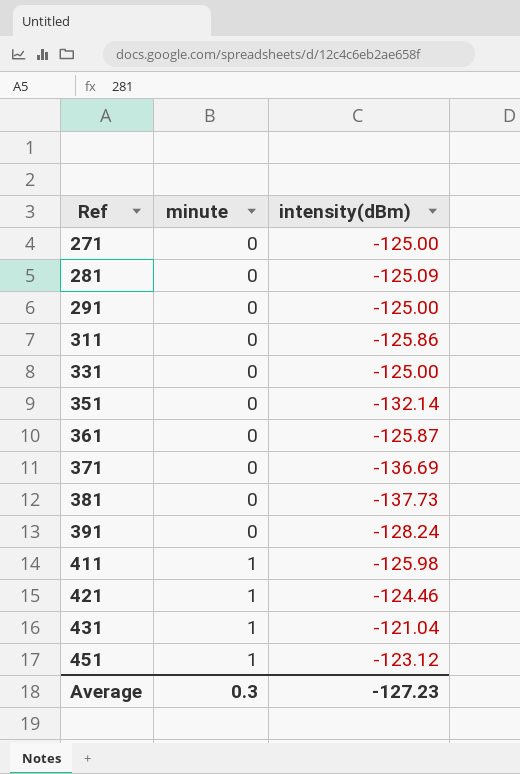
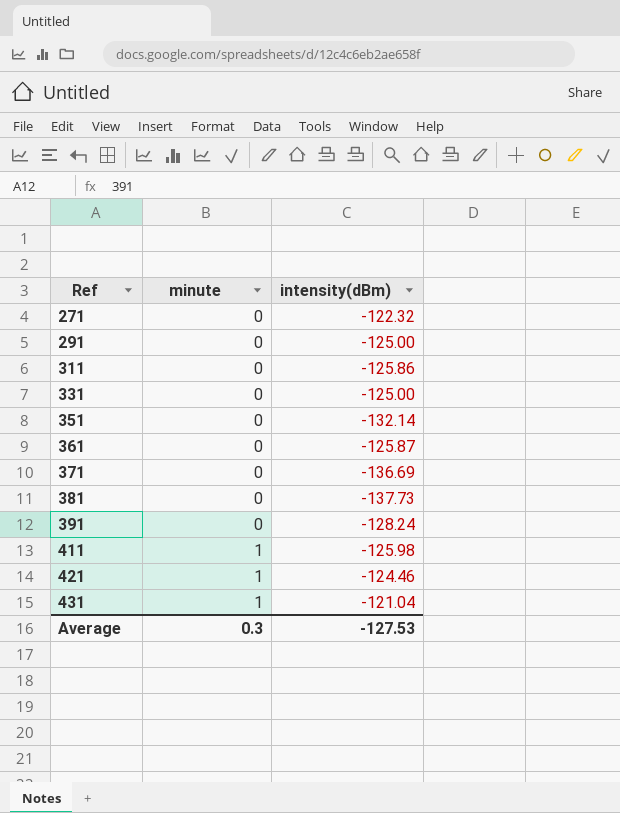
row 281: 0 | -125.09 -> none
row 451: 1 | -123.12 -> none
271 | intensity(dBm): -125.00 -> -122.32
Average | intensity(dBm): -127.23 -> -127.53

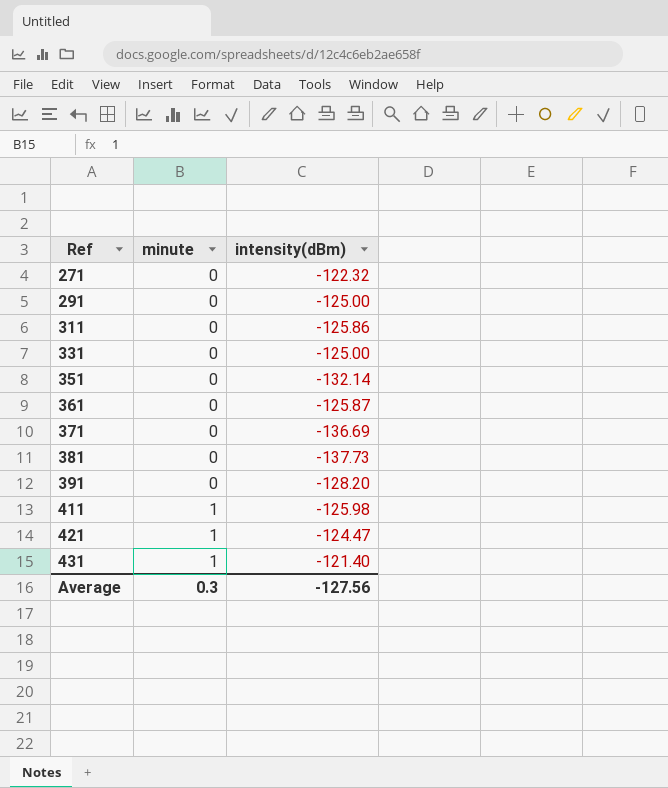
391 | intensity(dBm): -128.24 -> -128.20
421 | intensity(dBm): -124.46 -> -124.47
431 | intensity(dBm): -121.04 -> -121.40
Average | intensity(dBm): -127.53 -> -127.56

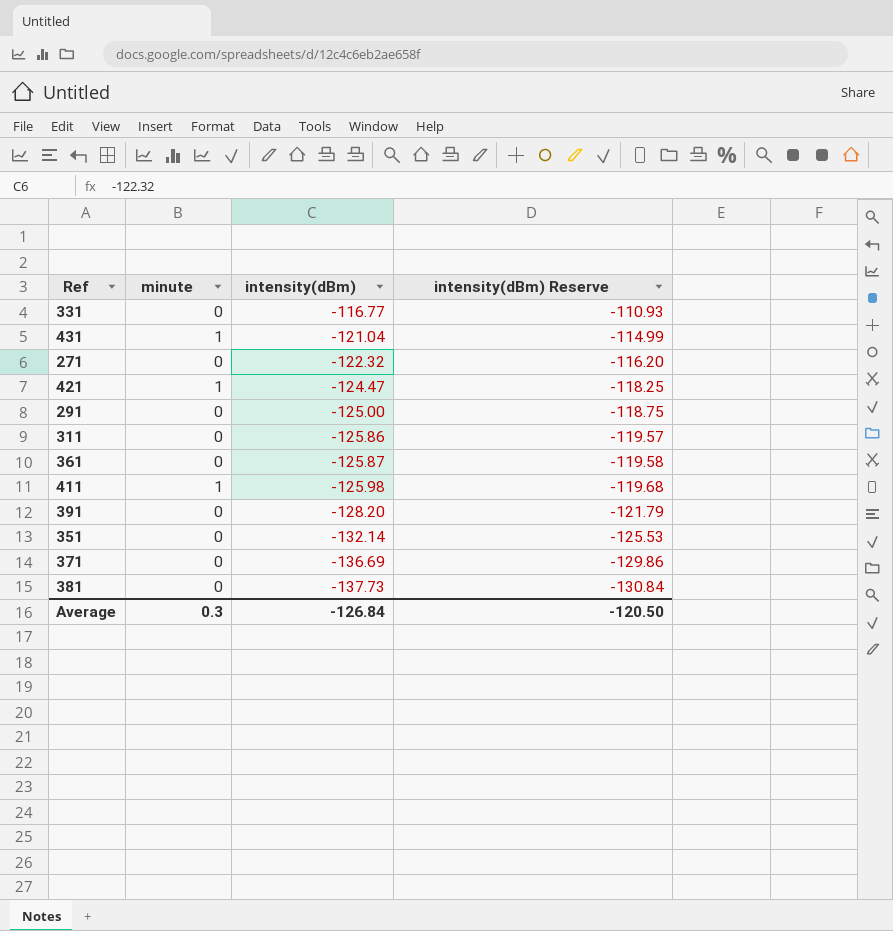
row order: Ref ascending -> intensity(dBm) descending
column intensity(dBm) Reserve | formula: none -> [intensity(dBm)] * 0.95
331 | intensity(dBm): -125.00 -> -116.77
431 | intensity(dBm): -121.40 -> -121.04
Average | intensity(dBm): -127.56 -> -126.84

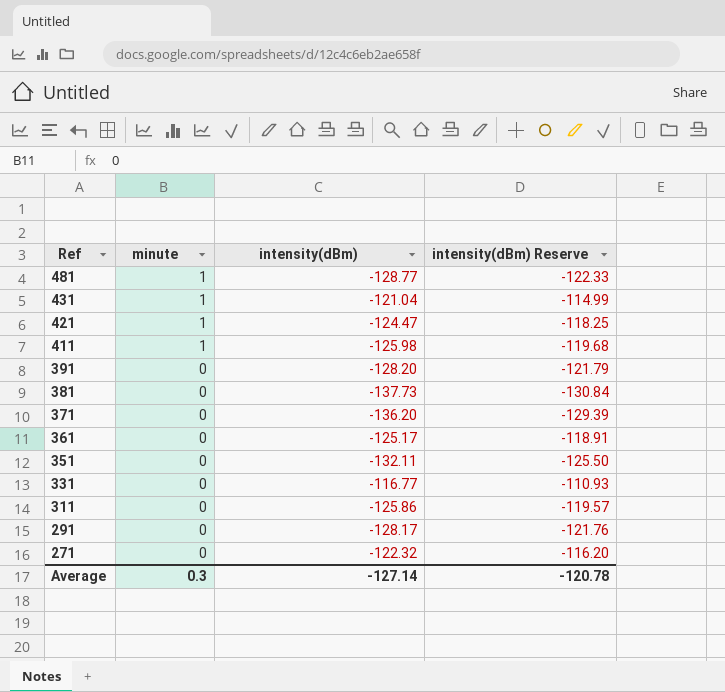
row order: intensity(dBm) descending -> Ref descending
row 481: none -> 1 | -128.77 | -122.33
371 | intensity(dBm): -136.69 -> -136.20
371 | intensity(dBm) Reserve: -129.86 -> -129.39
361 | intensity(dBm): -125.87 -> -125.17
361 | intensity(dBm) Reserve: -119.58 -> -118.91
351 | intensity(dBm): -132.14 -> -132.11
351 | intensity(dBm) Reserve: -125.53 -> -125.50
291 | intensity(dBm): -125.00 -> -128.17
291 | intensity(dBm) Reserve: -118.75 -> -121.76
Average | intensity(dBm): -126.84 -> -127.14
Average | intensity(dBm) Reserve: -120.50 -> -120.78

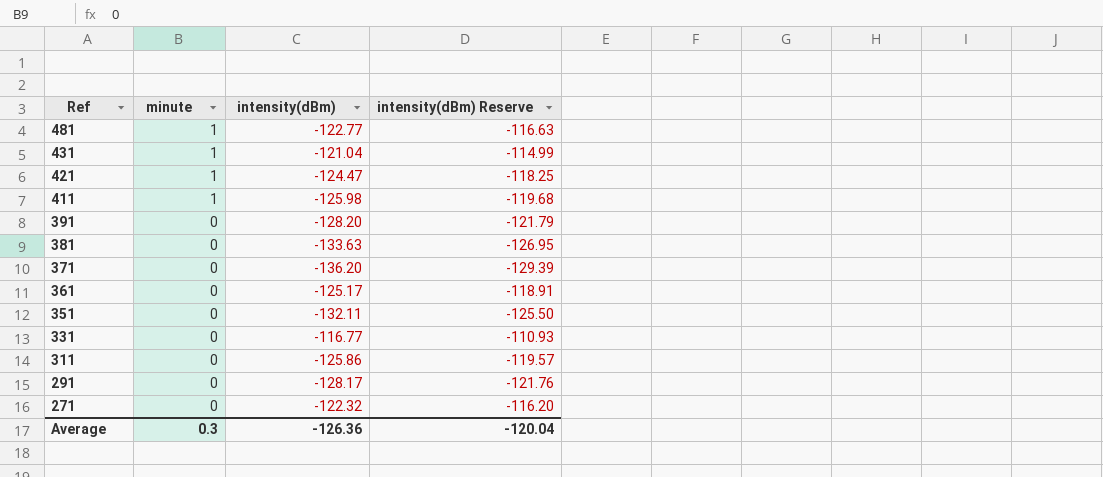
481 | intensity(dBm): -128.77 -> -122.77
481 | intensity(dBm) Reserve: -122.33 -> -116.63
381 | intensity(dBm): -137.73 -> -133.63
381 | intensity(dBm) Reserve: -130.84 -> -126.95
Average | intensity(dBm): -127.14 -> -126.36
Average | intensity(dBm) Reserve: -120.78 -> -120.04

